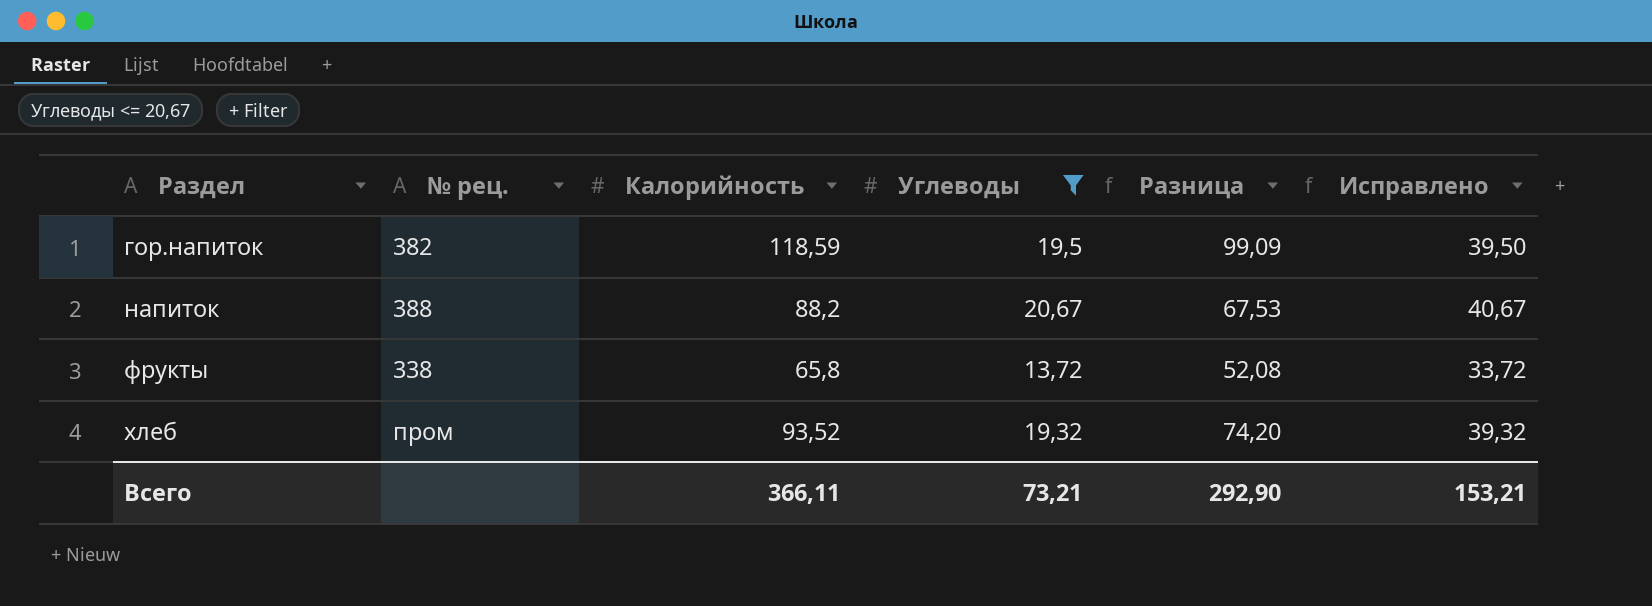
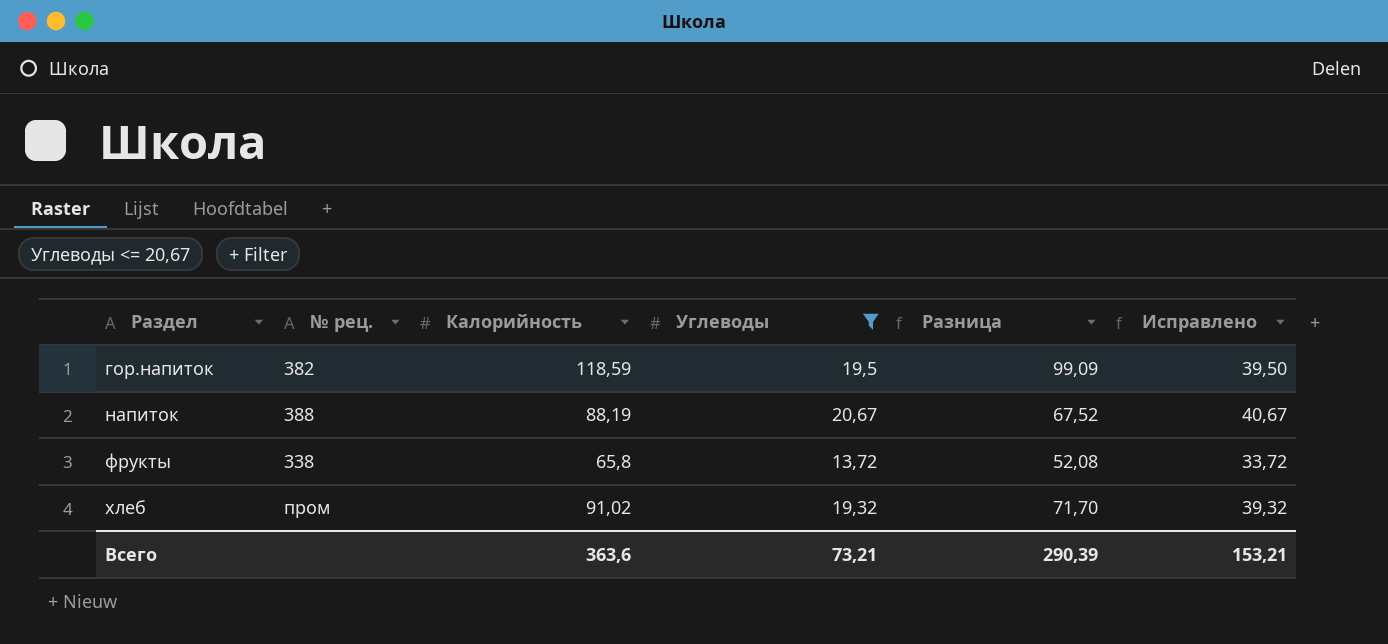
напиток | Калорийность: 88,2 -> 88,19
напиток | Разница: 67,53 -> 67,52
хлеб | Калорийность: 93,52 -> 91,02
хлеб | Разница: 74,20 -> 71,70
Всего | Калорийность: 366,11 -> 363,6
Всего | Разница: 292,90 -> 290,39

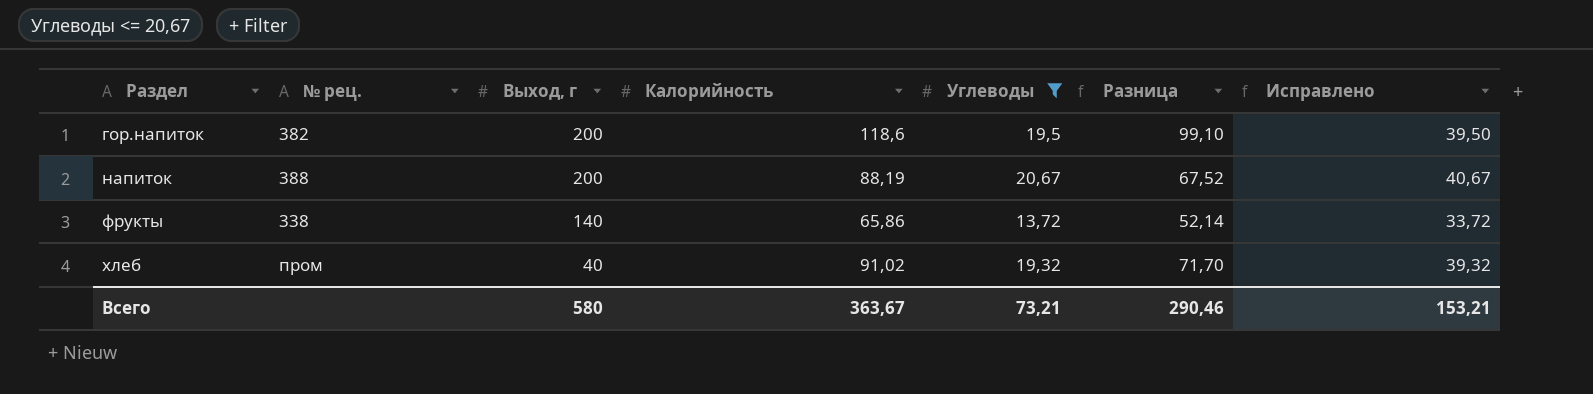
column Выход, г | position: none -> 3
гор.напиток | Калорийность: 118,59 -> 118,6
гор.напиток | Разница: 99,09 -> 99,10
фрукты | Калорийность: 65,8 -> 65,86
фрукты | Разница: 52,08 -> 52,14
Всего | Калорийность: 363,6 -> 363,67
Всего | Разница: 290,39 -> 290,46

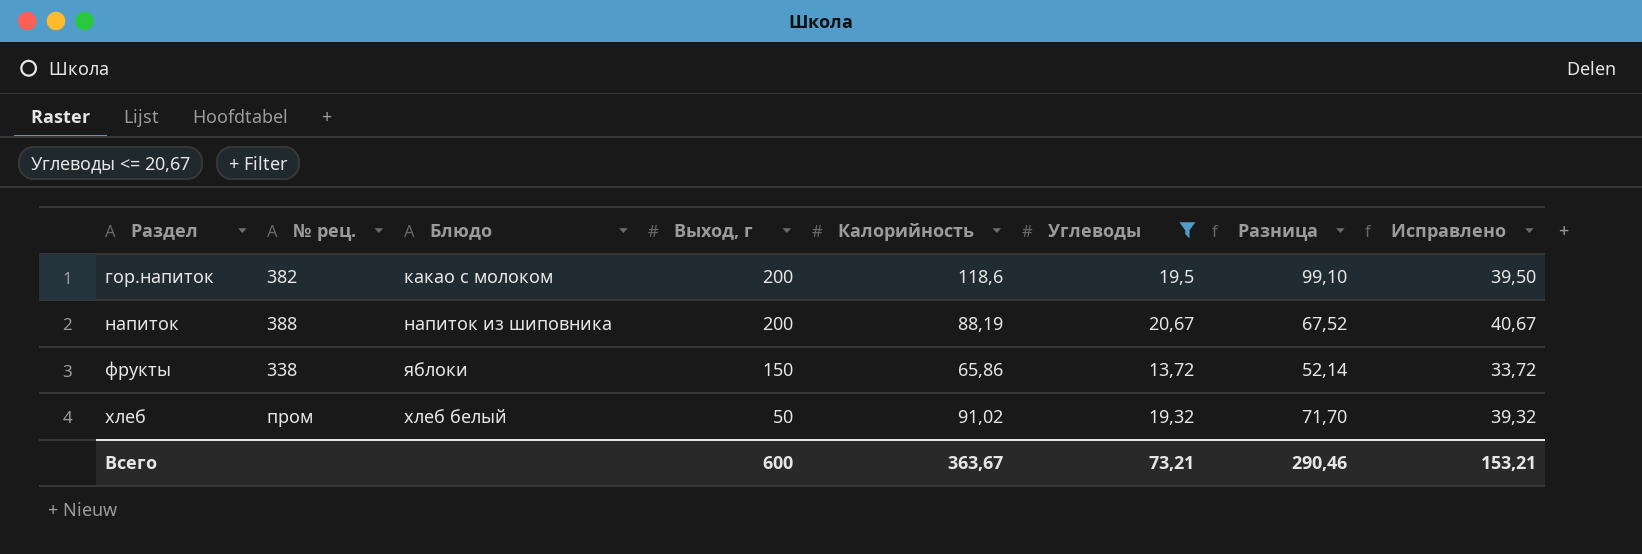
column Блюдо | position: none -> 3
фрукты | Выход, г: 140 -> 150
хлеб | Выход, г: 40 -> 50
Всего | Выход, г: 580 -> 600

